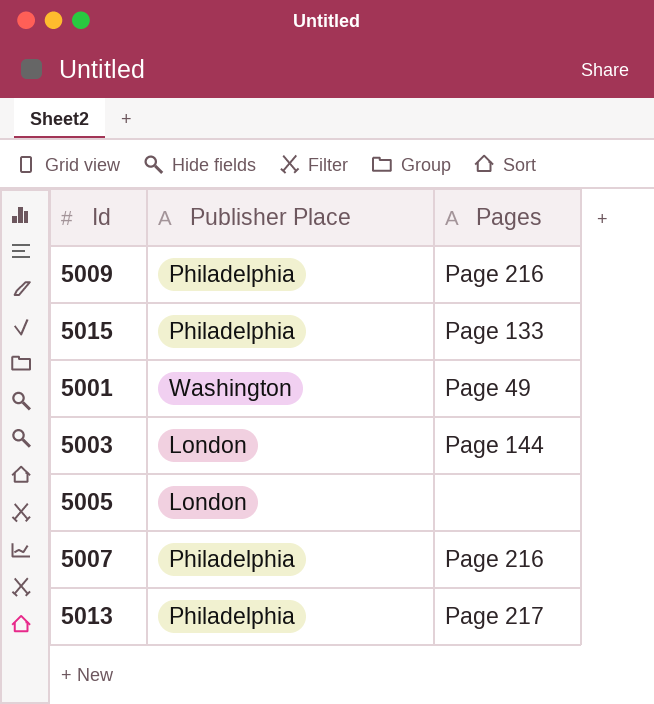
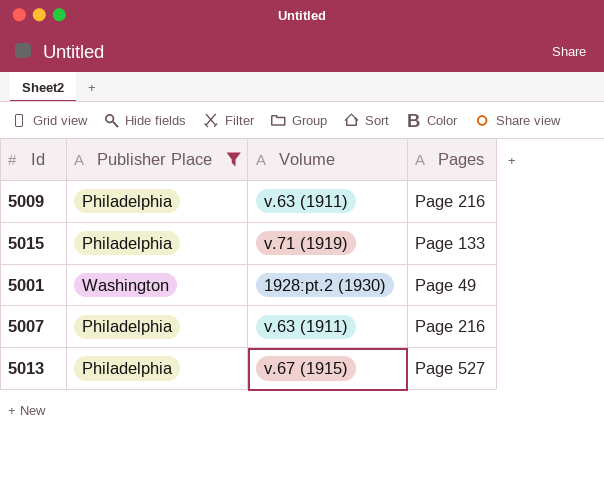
filter: none -> Publisher Place != London
column Volume | position: none -> 3
5013 | Pages: Page 217 -> Page 527

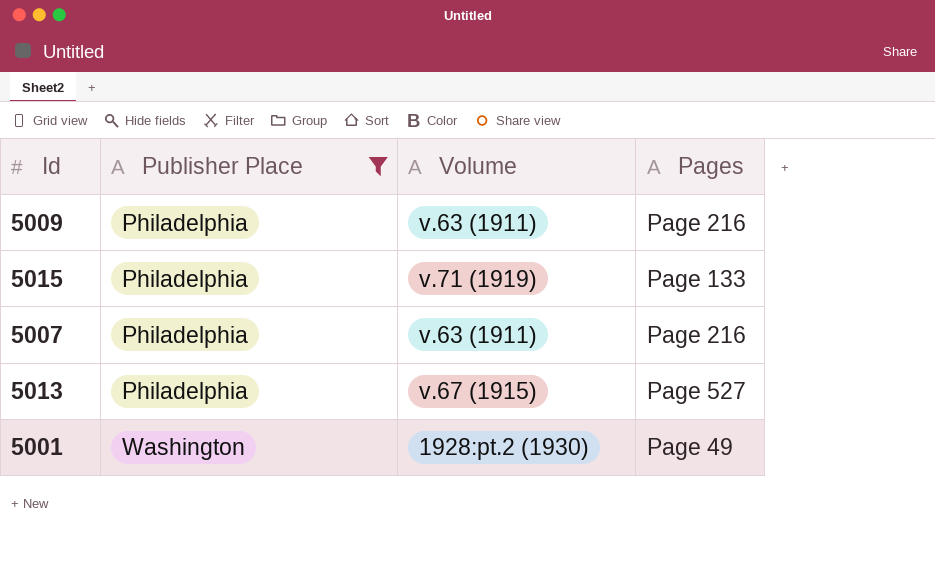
row order: none -> Publisher Place ascending

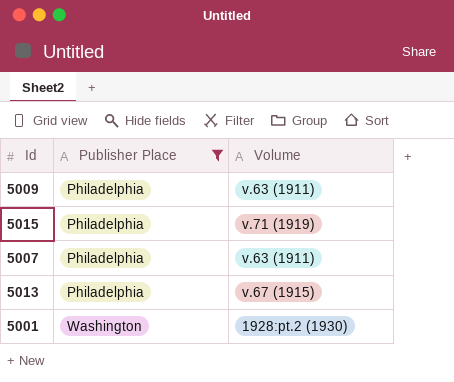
column Pages | position: 4 -> none

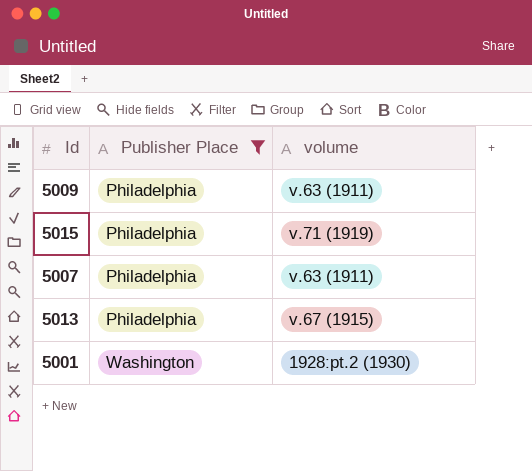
column name: Volume -> volume

